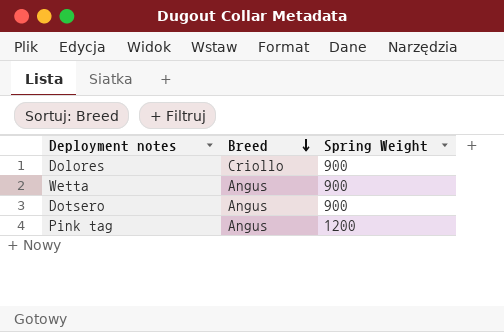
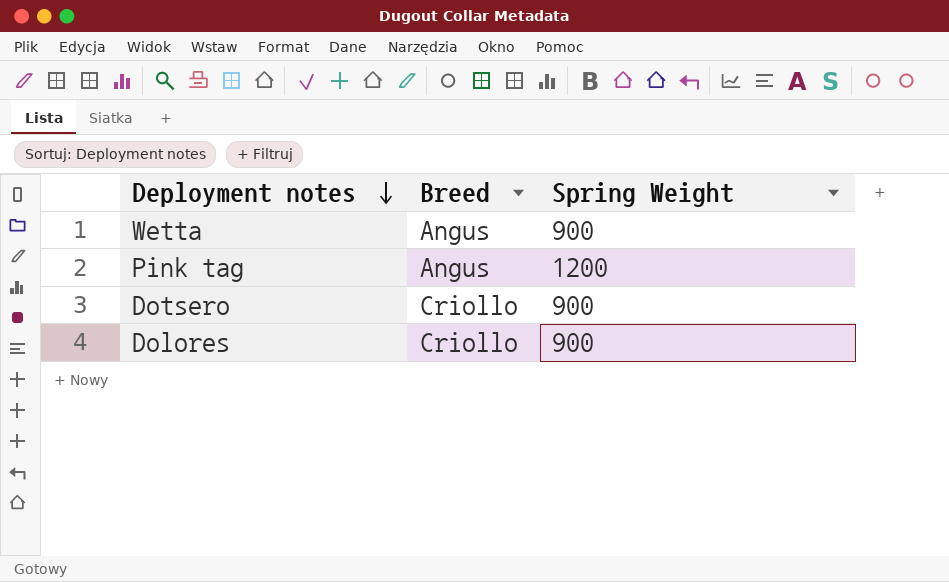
row order: Breed descending -> Deployment notes descending
Dotsero | Breed: Angus -> Criollo

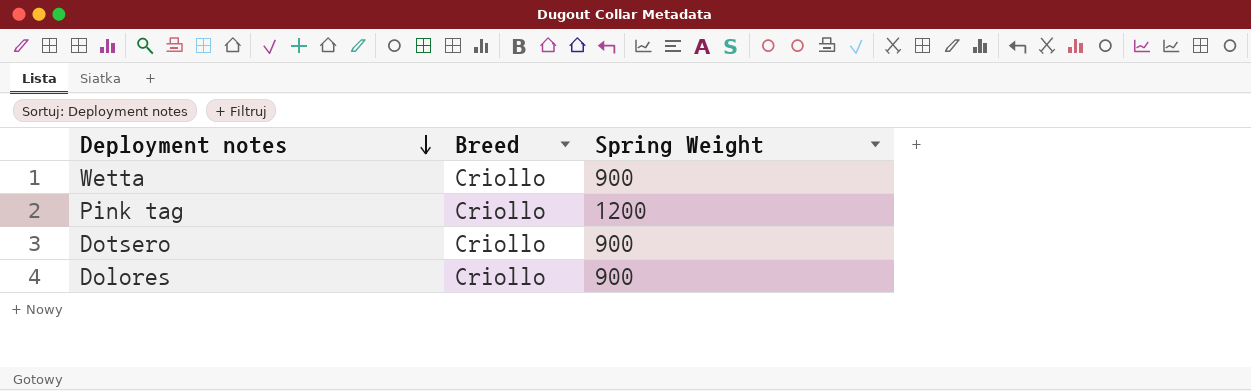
Wetta | Breed: Angus -> Criollo
Pink tag | Breed: Angus -> Criollo

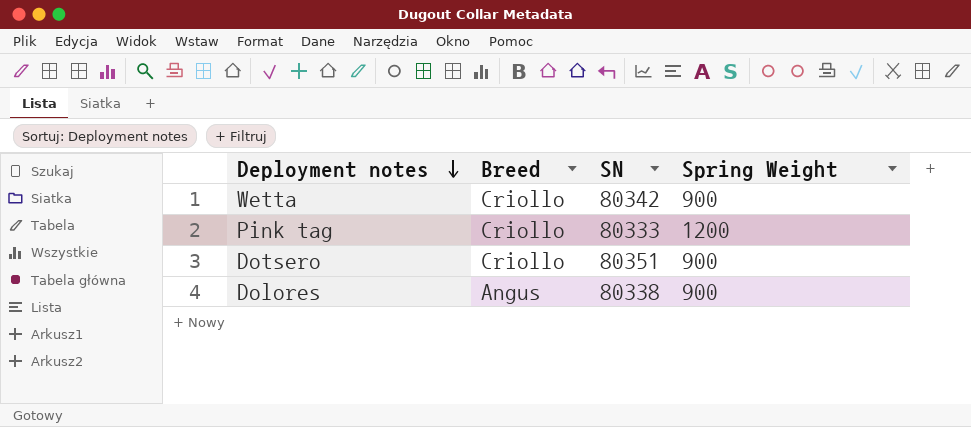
column SN | position: none -> 3
Dolores | Breed: Criollo -> Angus

